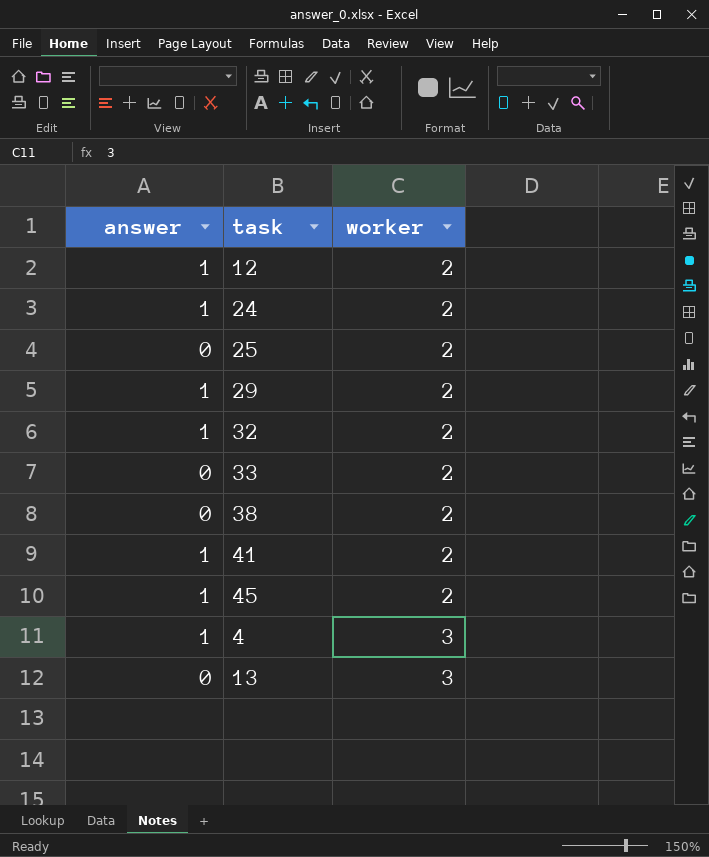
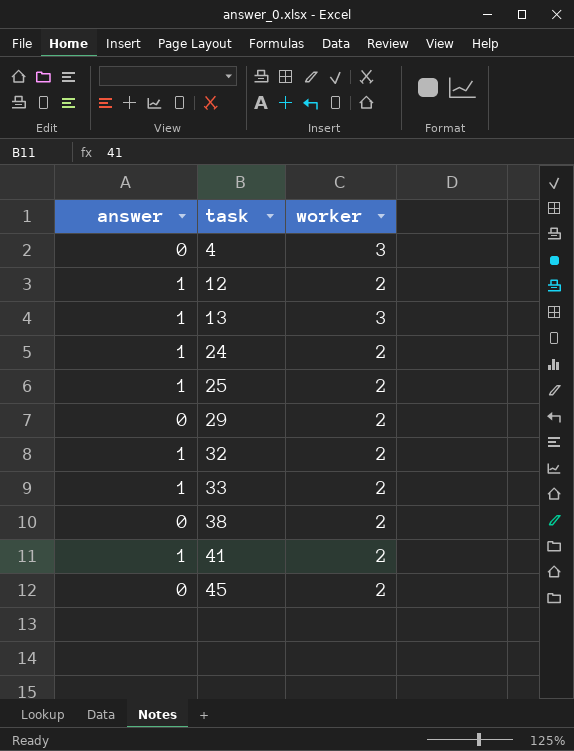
row order: worker ascending -> task ascending
4 | answer: 1 -> 0
13 | answer: 0 -> 1
25 | answer: 0 -> 1
29 | answer: 1 -> 0
33 | answer: 0 -> 1
45 | answer: 1 -> 0

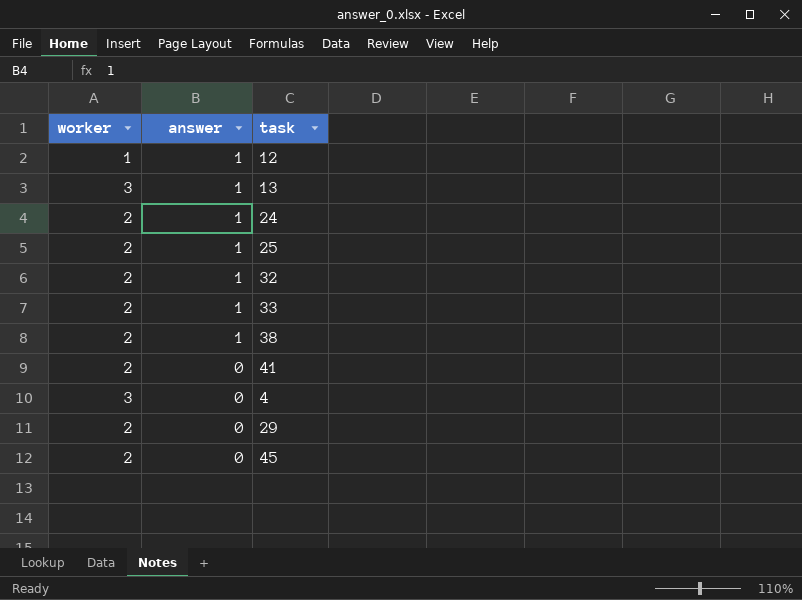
row order: task ascending -> answer descending
column worker | position: 3 -> 1
12 | worker: 2 -> 1
38 | answer: 0 -> 1
41 | answer: 1 -> 0

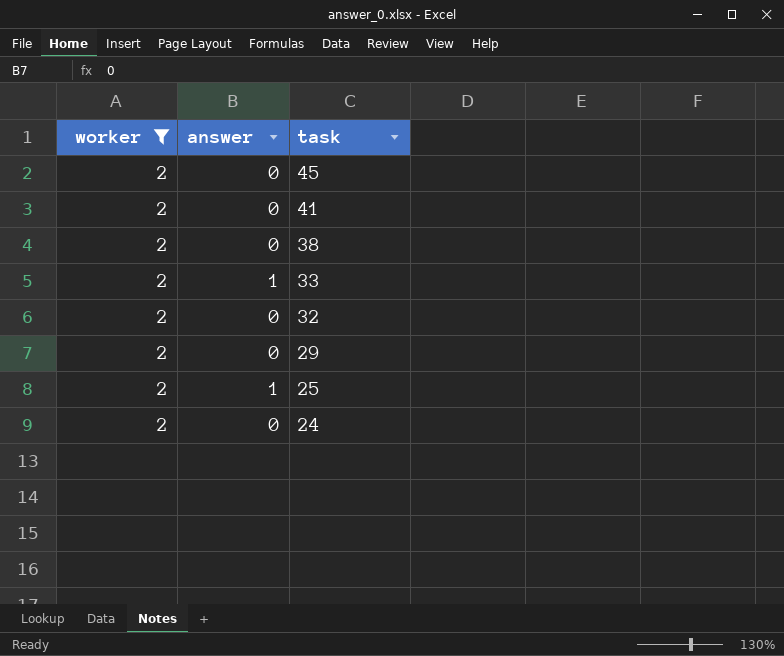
filter: none -> worker = 2
row order: answer descending -> task descending
38 | answer: 1 -> 0
32 | answer: 1 -> 0
24 | answer: 1 -> 0

